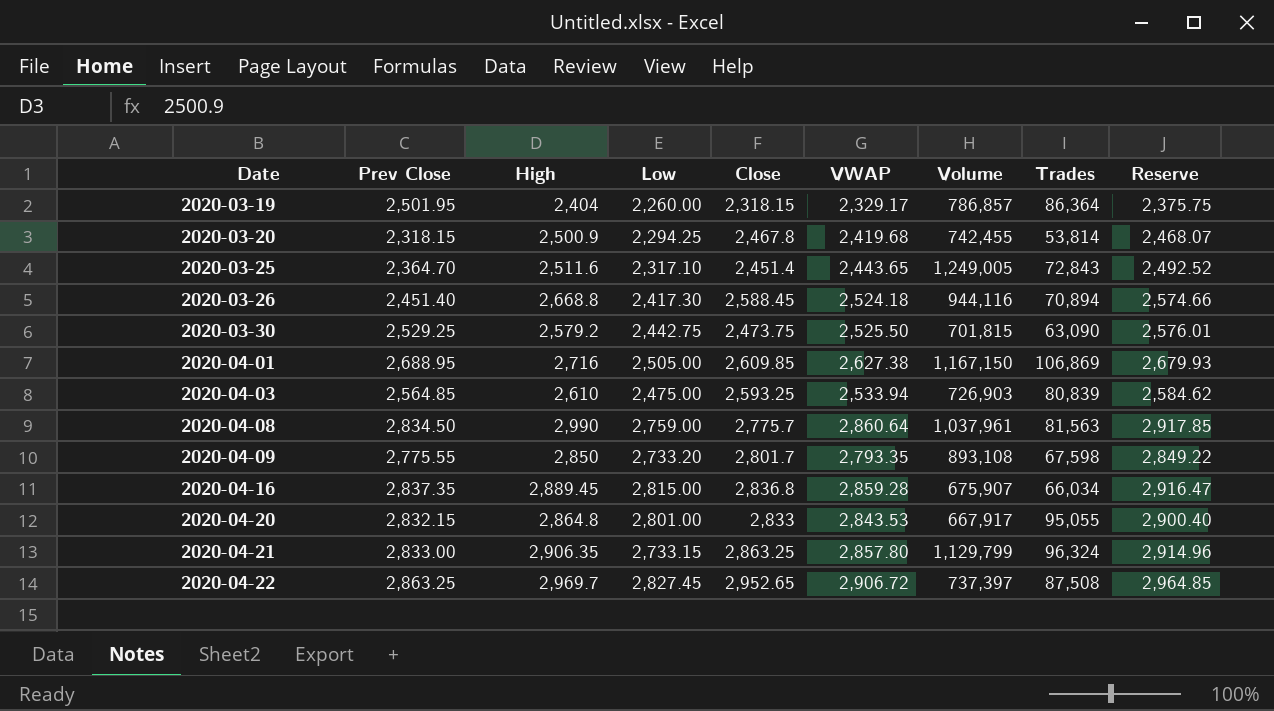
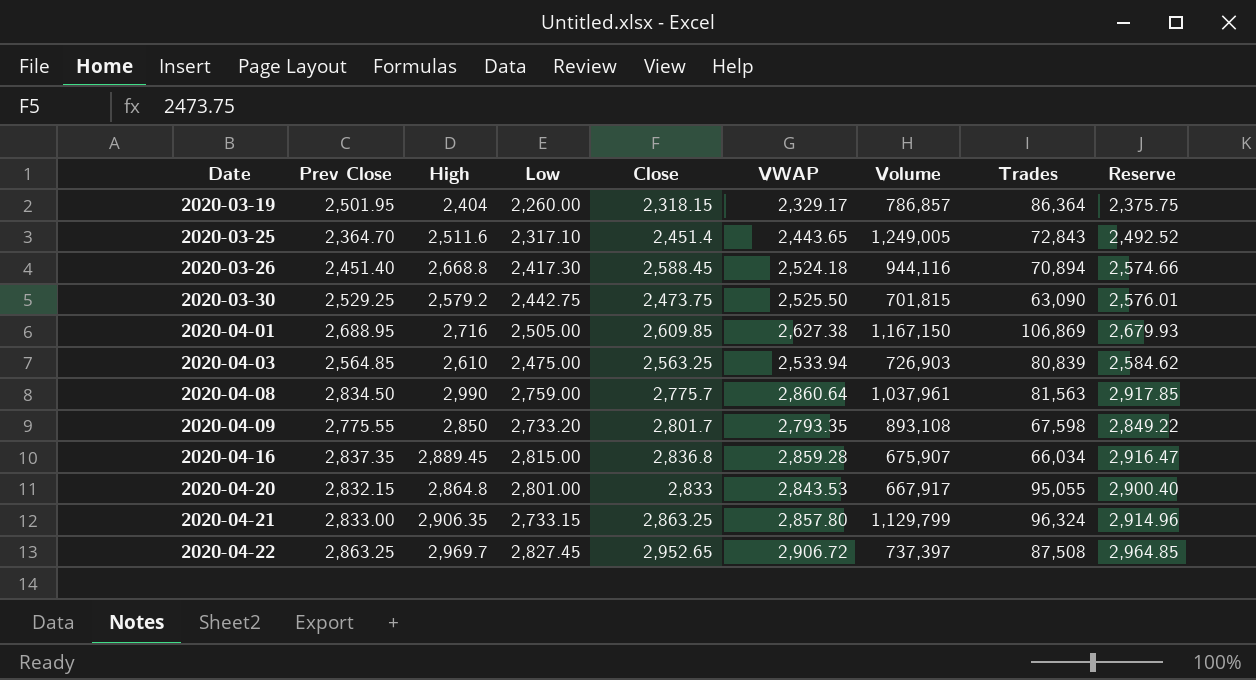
row 2020-03-20: 2,318.15 | 2,500.9 | 2,294.25 | 2,467.8 | 2,419.68 | 742,455 | 53,814 | 2,468.07 -> none
2020-04-03 | Close: 2,593.25 -> 2,563.25

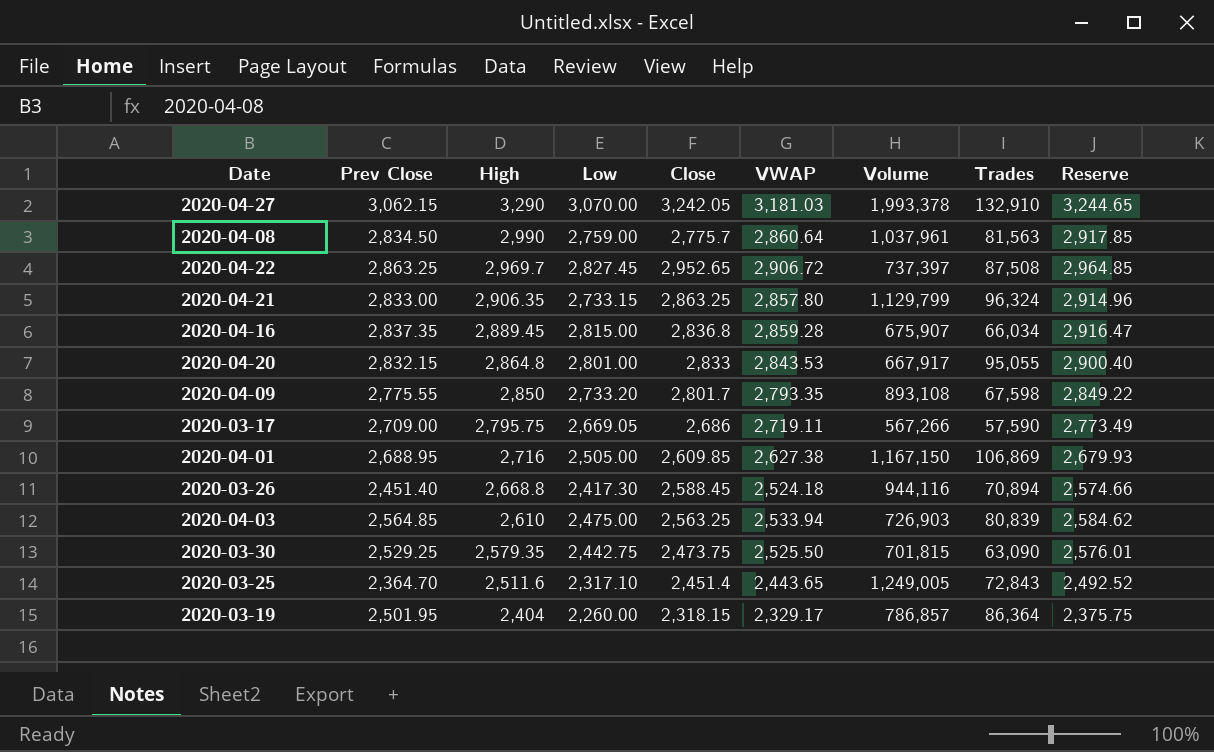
row order: Date ascending -> High descending
row 2020-04-27: none -> 3,062.15 | 3,290 | 3,070.00 | 3,242.05 | 3,181.03 | 1,993,378 | 132,910 | 3,244.65
row 2020-03-17: none -> 2,709.00 | 2,795.75 | 2,669.05 | 2,686 | 2,719.11 | 567,266 | 57,590 | 2,773.49
2020-03-30 | High: 2,579.2 -> 2,579.35

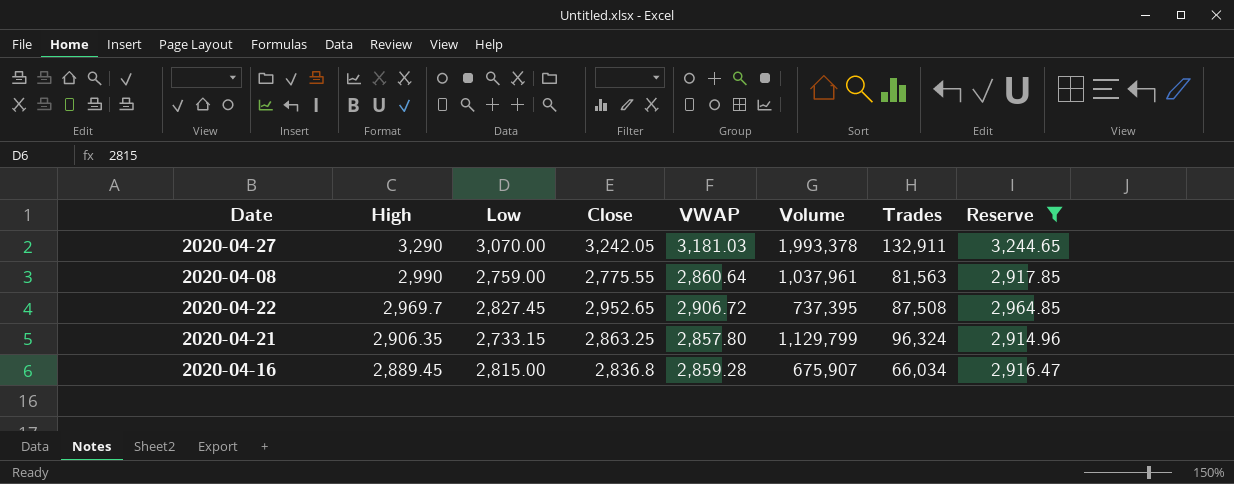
filter: none -> Reserve >= 2,914.96
column Prev Close | position: 2 -> none
2020-04-27 | Trades: 132,910 -> 132,911
2020-04-08 | Close: 2,775.7 -> 2,775.55
2020-04-22 | Volume: 737,397 -> 737,395

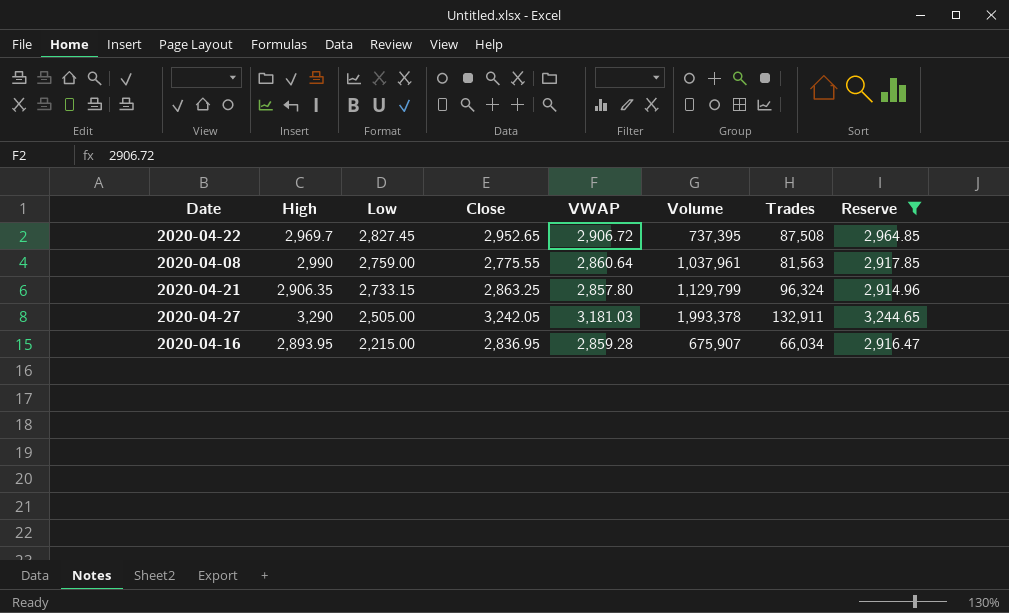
row order: High descending -> Low descending
2020-04-27 | Low: 3,070.00 -> 2,505.00
2020-04-16 | High: 2,889.45 -> 2,893.95
2020-04-16 | Low: 2,815.00 -> 2,215.00
2020-04-16 | Close: 2,836.8 -> 2,836.95

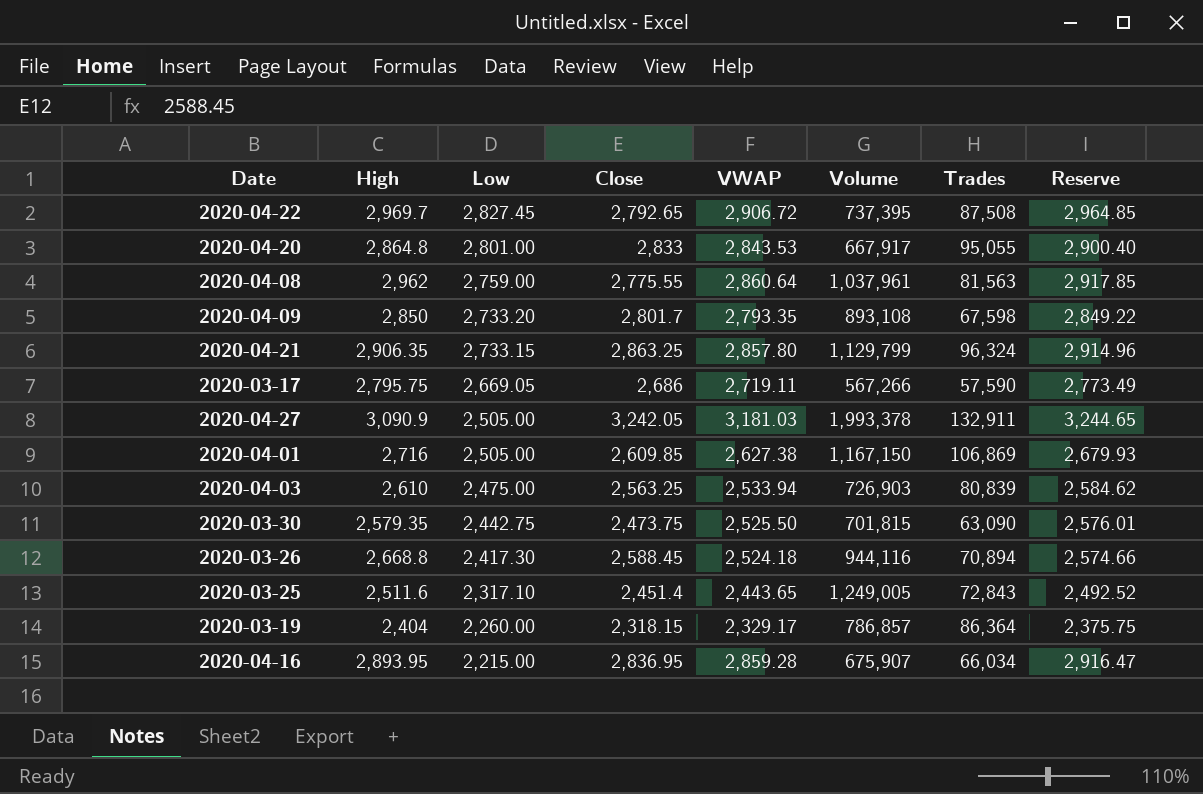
filter: Reserve >= 2,914.96 -> none
2020-04-22 | Close: 2,952.65 -> 2,792.65
2020-04-08 | High: 2,990 -> 2,962
2020-04-27 | High: 3,290 -> 3,090.9

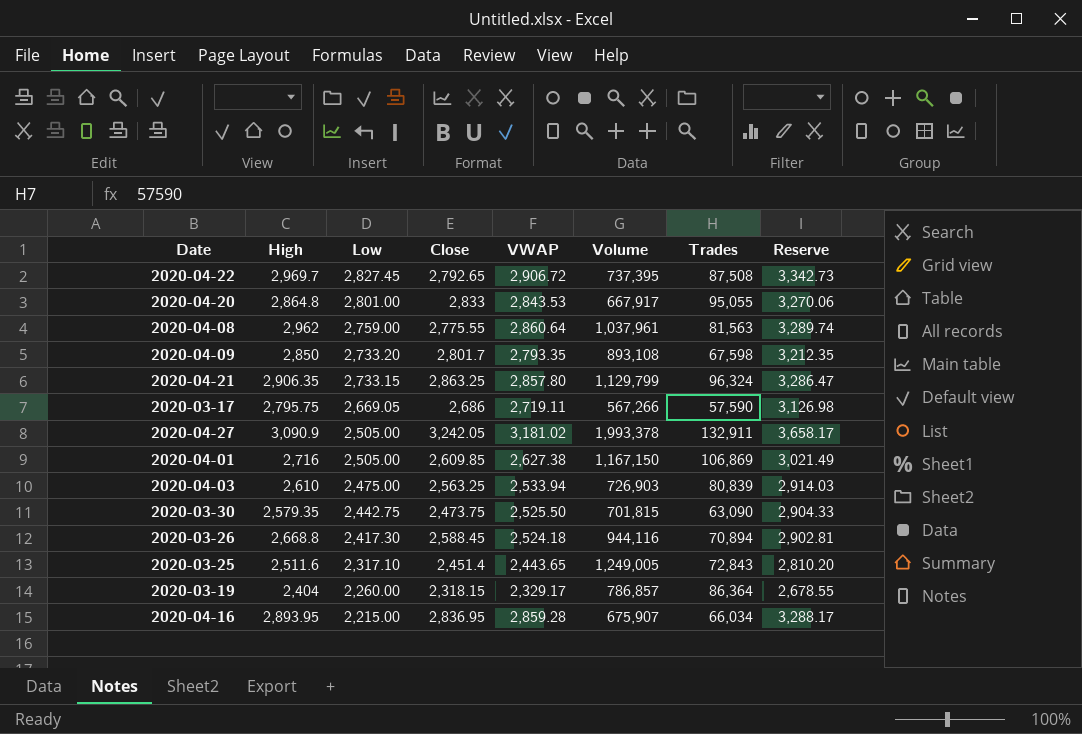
column Reserve | formula: [VWAP] * 1.02 -> [VWAP] * 1.15
2020-04-27 | VWAP: 3,181.03 -> 3,181.02

